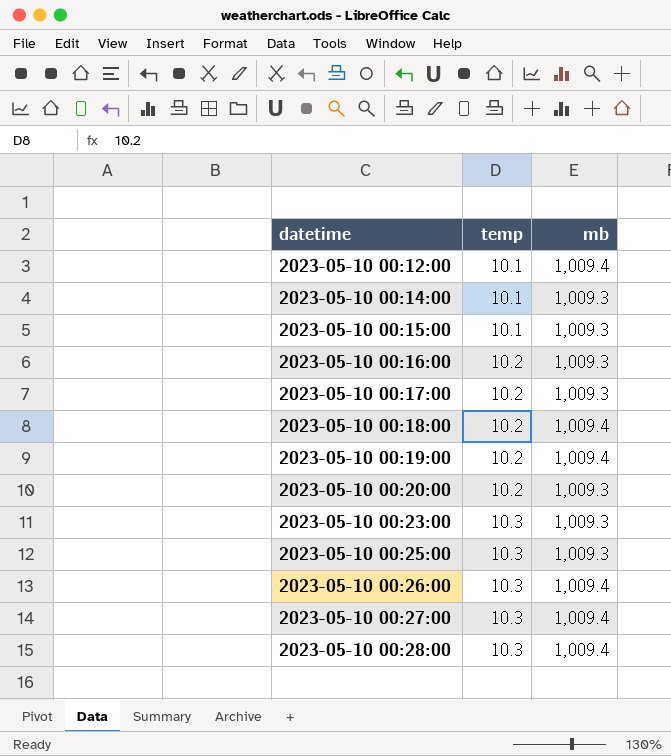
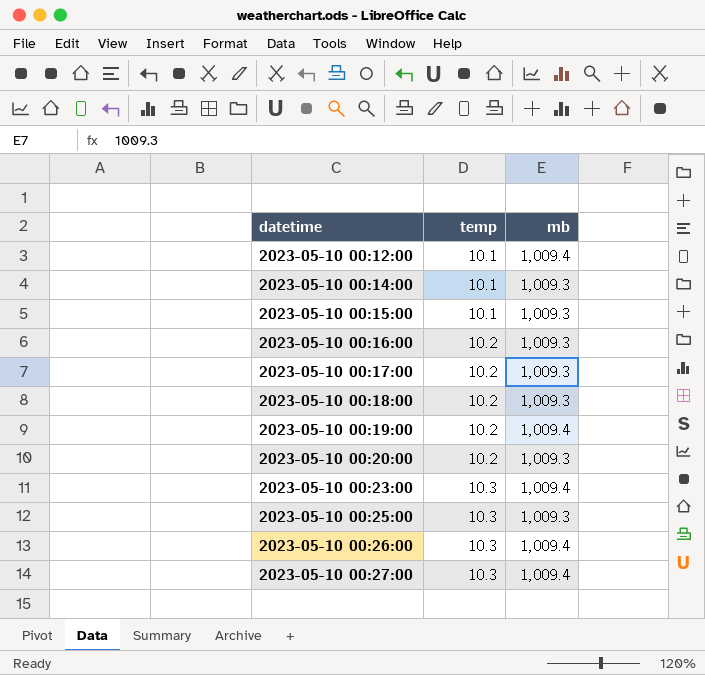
row 2023-05-10 00:28:00: 10.3 | 1,009.4 -> none
2023-05-10 00:18:00 | mb: 1,009.4 -> 1,009.3
2023-05-10 00:23:00 | mb: 1,009.3 -> 1,009.4

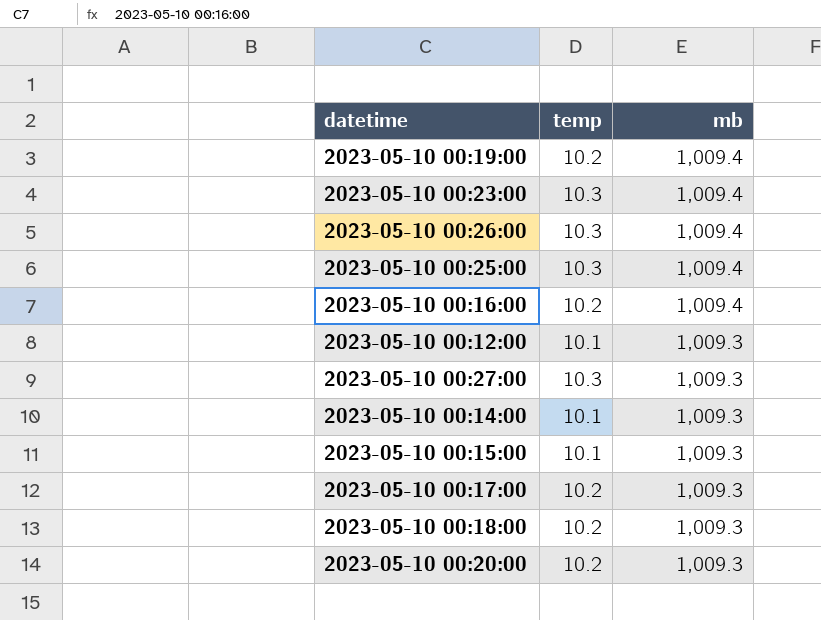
row order: datetime ascending -> mb descending
2023-05-10 00:25:00 | mb: 1,009.3 -> 1,009.4
2023-05-10 00:16:00 | mb: 1,009.3 -> 1,009.4
2023-05-10 00:12:00 | mb: 1,009.4 -> 1,009.3
2023-05-10 00:27:00 | mb: 1,009.4 -> 1,009.3

